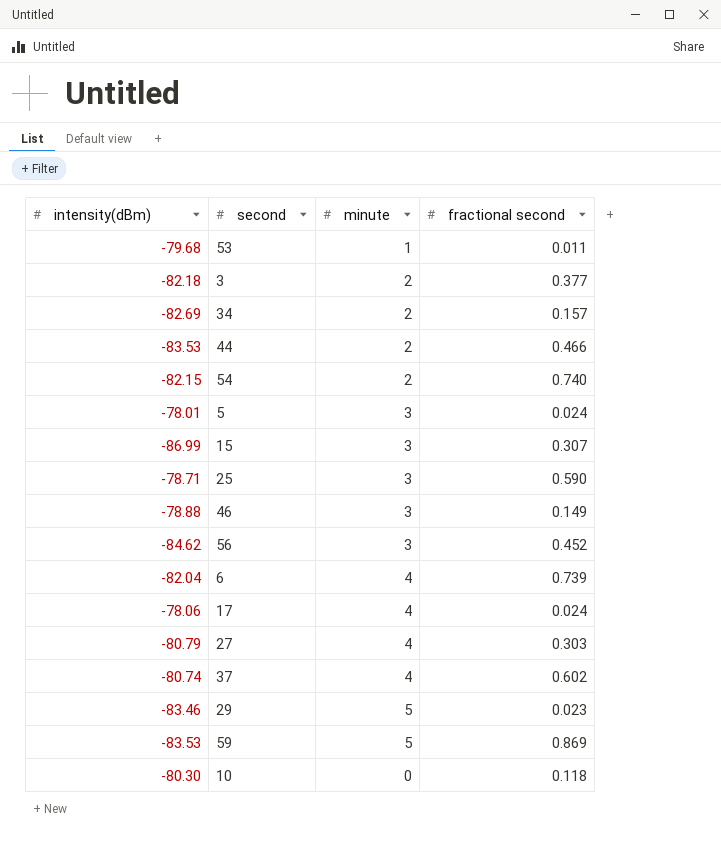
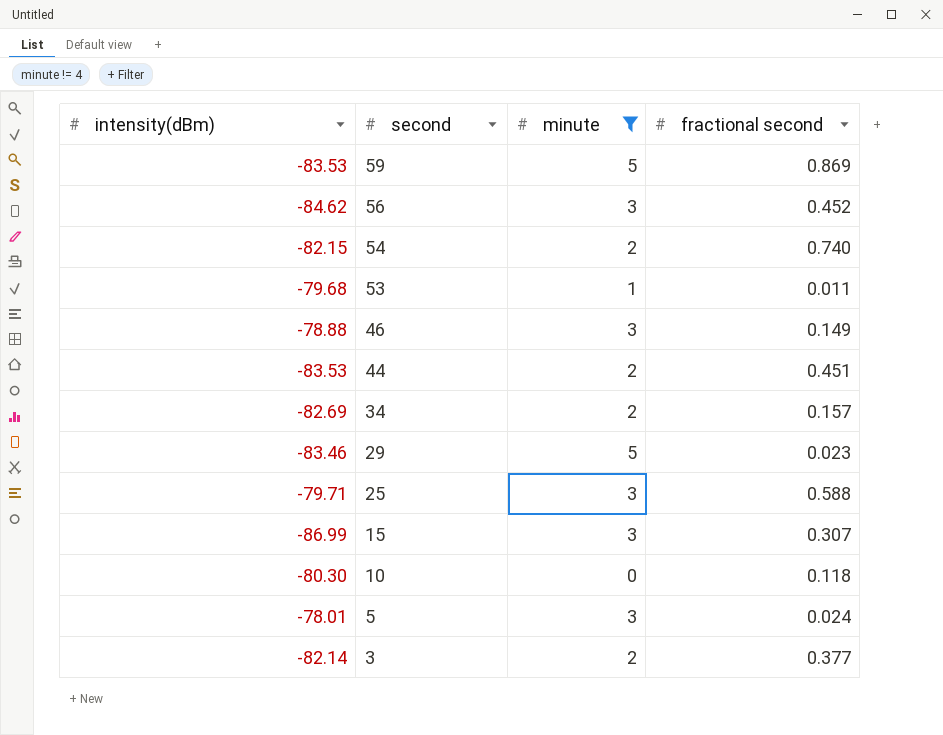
filter: none -> minute != 4
row order: none -> second descending
44 | fractional second: 0.466 -> 0.451
25 | intensity(dBm): -78.71 -> -79.71
25 | fractional second: 0.590 -> 0.588
3 | intensity(dBm): -82.18 -> -82.14

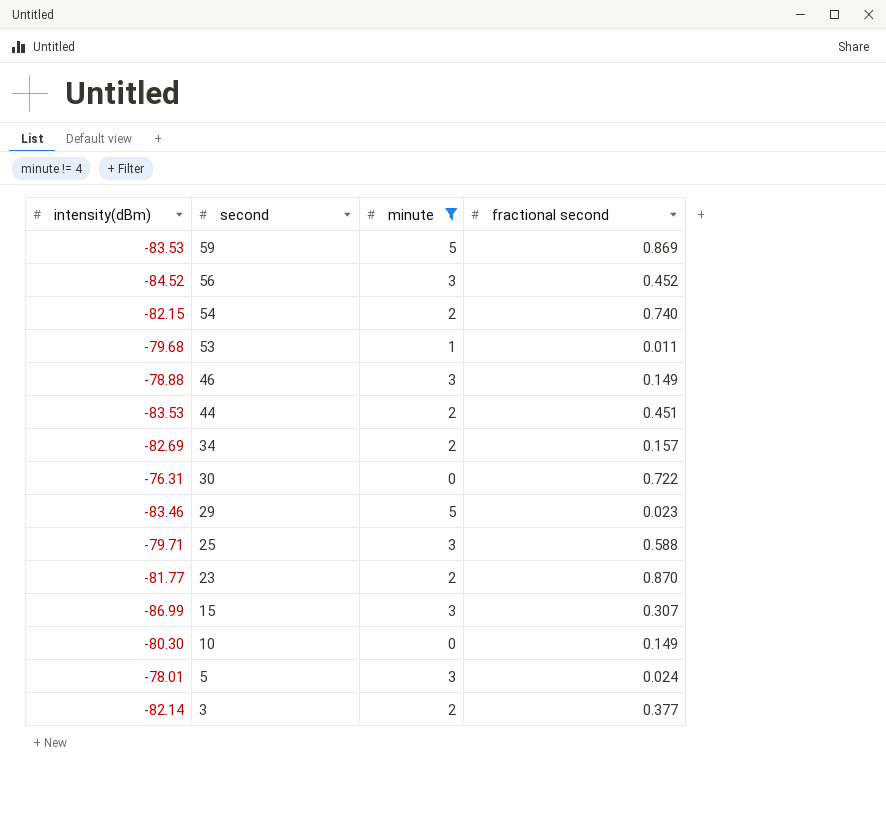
56 | intensity(dBm): -84.62 -> -84.52
row 30: none -> -76.31 | 0 | 0.722
row 23: none -> -81.77 | 2 | 0.870
10 | fractional second: 0.118 -> 0.149

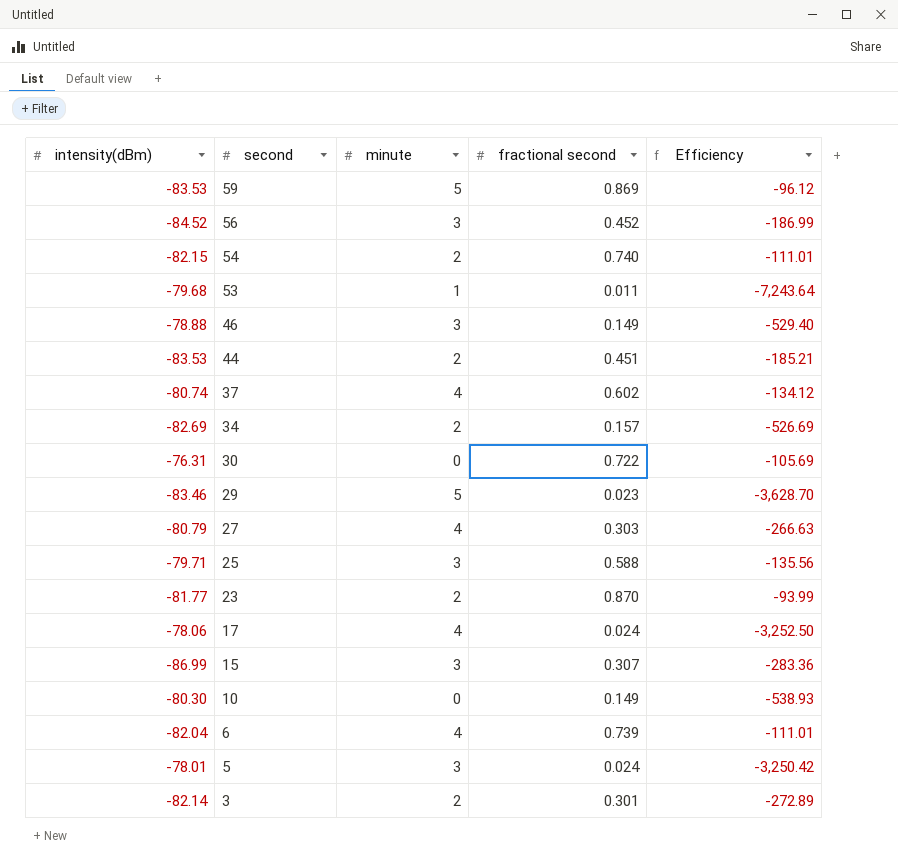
filter: minute != 4 -> none
column Efficiency | formula: none -> [intensity(dBm)] / [fractional second]
3 | fractional second: 0.377 -> 0.301

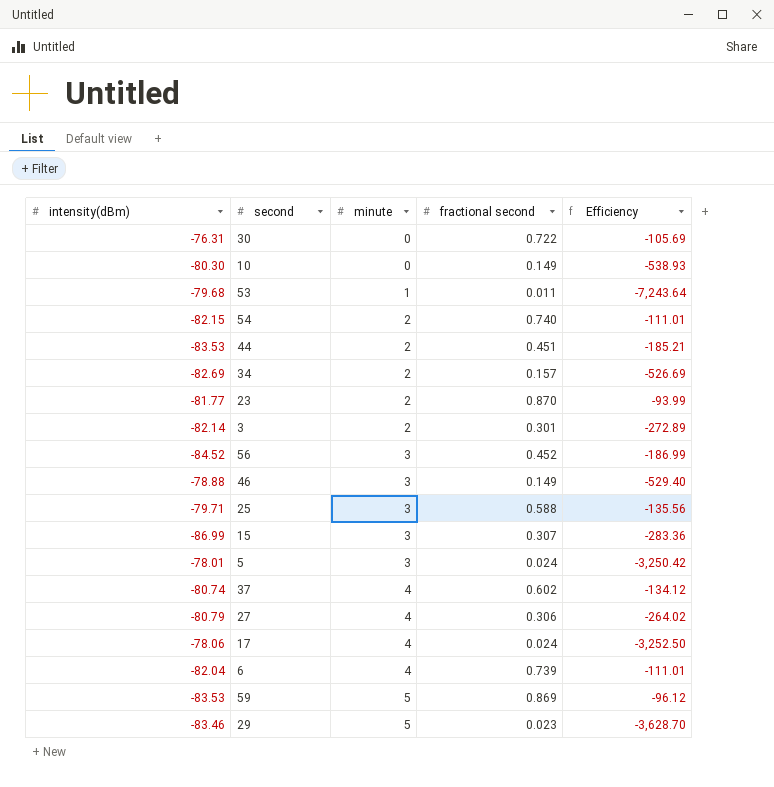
row order: second descending -> minute ascending
27 | fractional second: 0.303 -> 0.306
27 | Efficiency: -266.63 -> -264.02

